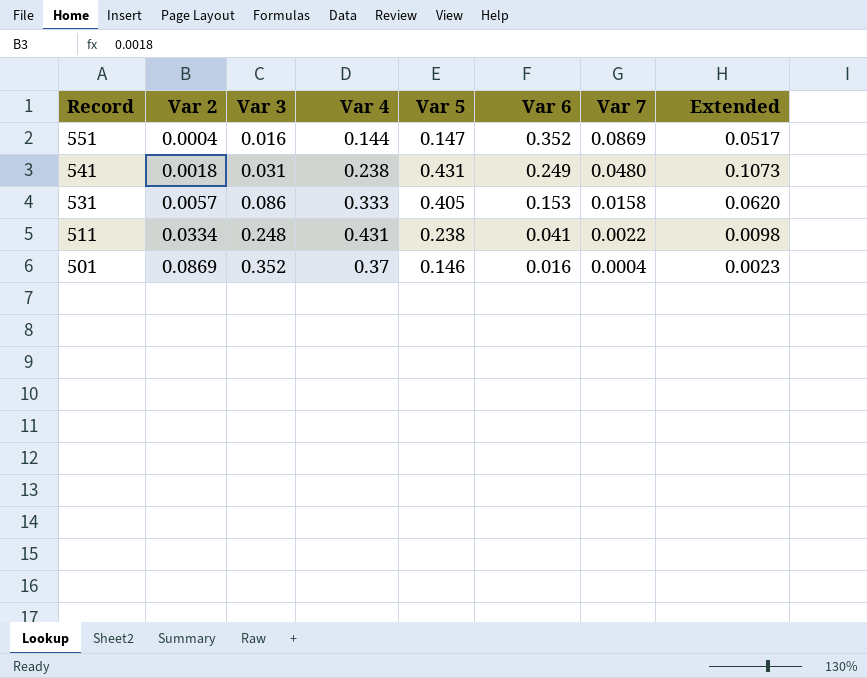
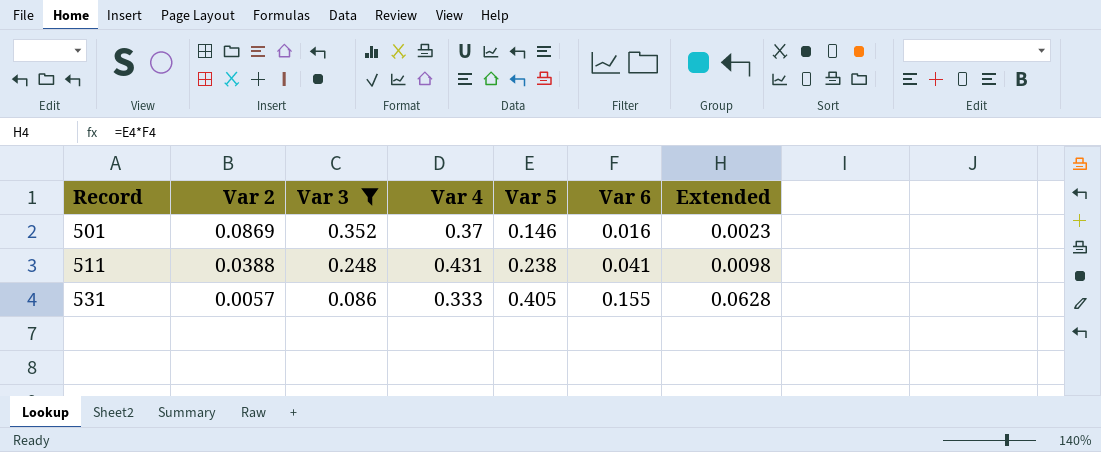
filter: none -> Var 3 >= 0.086
row order: Record descending -> Record ascending
column Var 7 | position: 7 -> none
511 | Var 2: 0.0334 -> 0.0388
531 | Var 6: 0.153 -> 0.155
531 | Extended: 0.0620 -> 0.0628

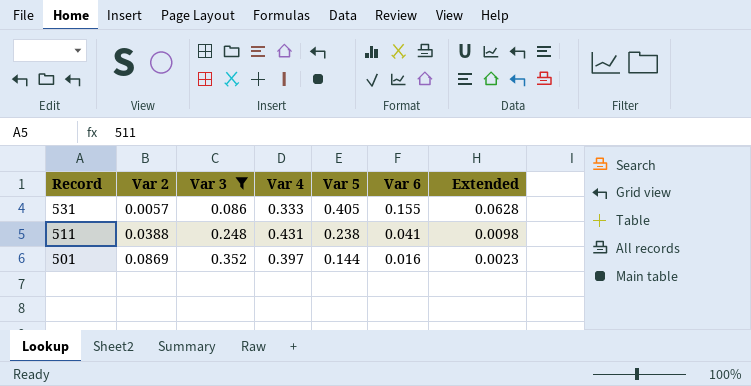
row order: Record ascending -> Record descending
501 | Var 4: 0.37 -> 0.397
501 | Var 5: 0.146 -> 0.144

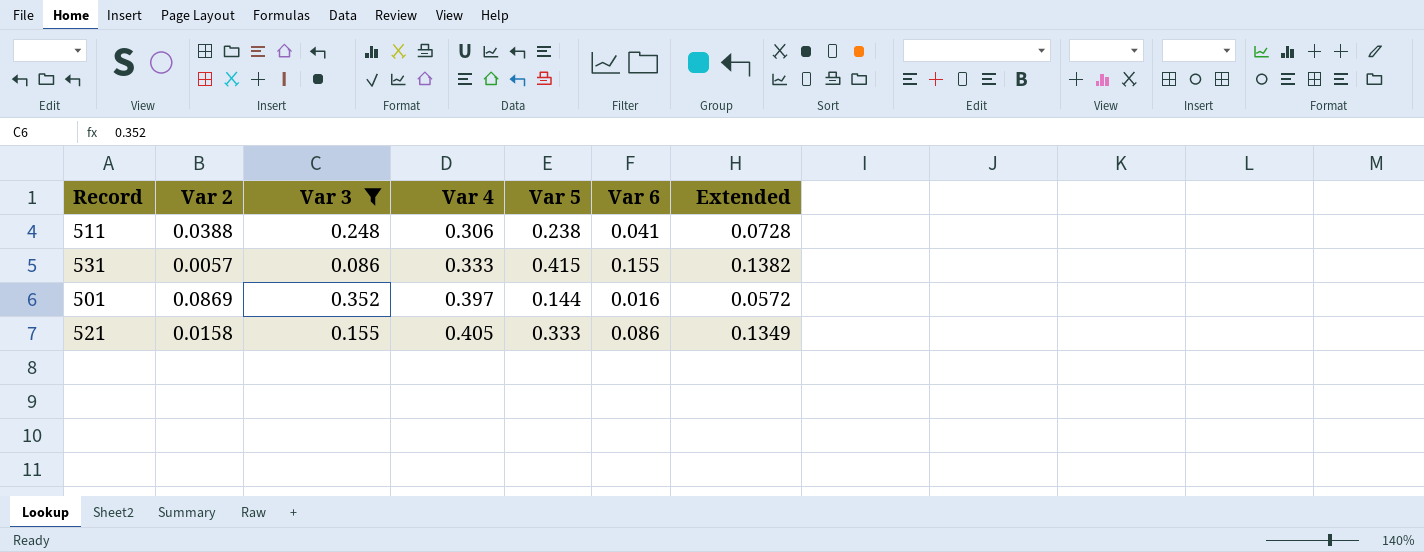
row order: Record descending -> Var 4 ascending
column Extended | formula: [Var 5] * [Var 6] -> [Var 4] * [Var 5]
511 | Var 4: 0.431 -> 0.306
531 | Var 5: 0.405 -> 0.415
row 521: none -> 0.0158 | 0.155 | 0.405 | 0.333 | 0.086 | 0.1349

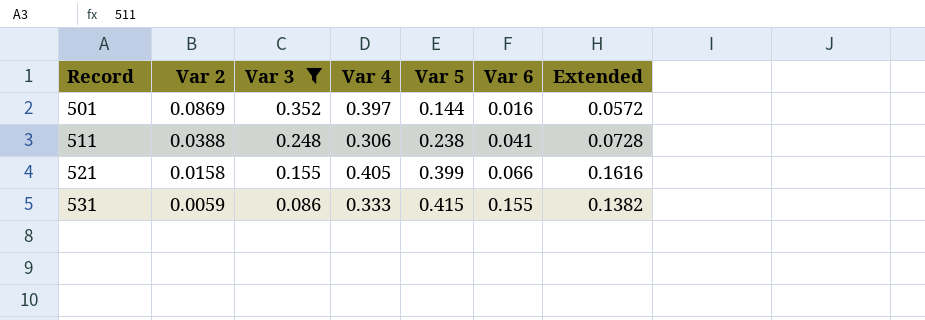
row order: Var 4 ascending -> Record ascending
521 | Var 5: 0.333 -> 0.399
521 | Var 6: 0.086 -> 0.066
521 | Extended: 0.1349 -> 0.1616
531 | Var 2: 0.0057 -> 0.0059

